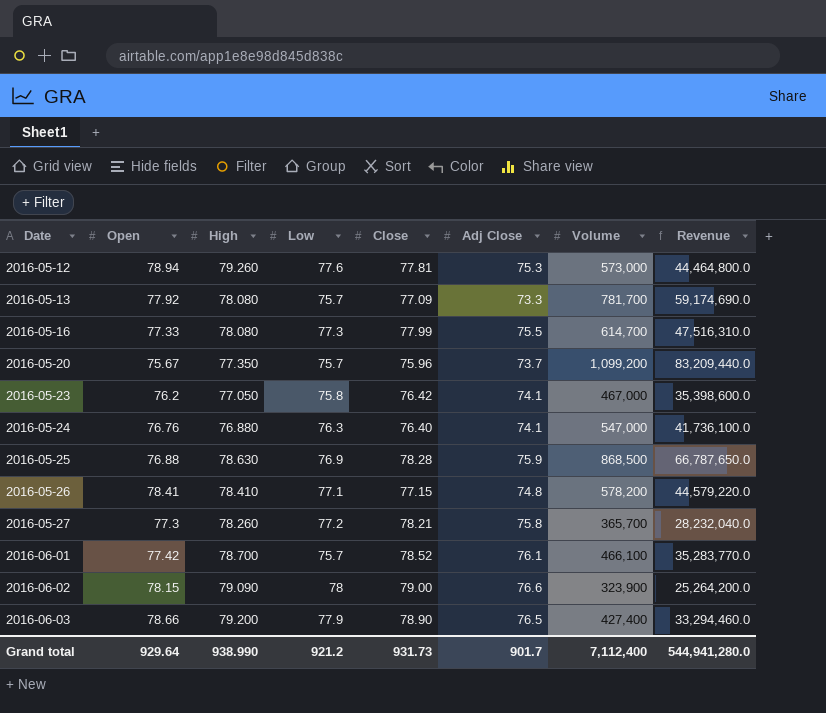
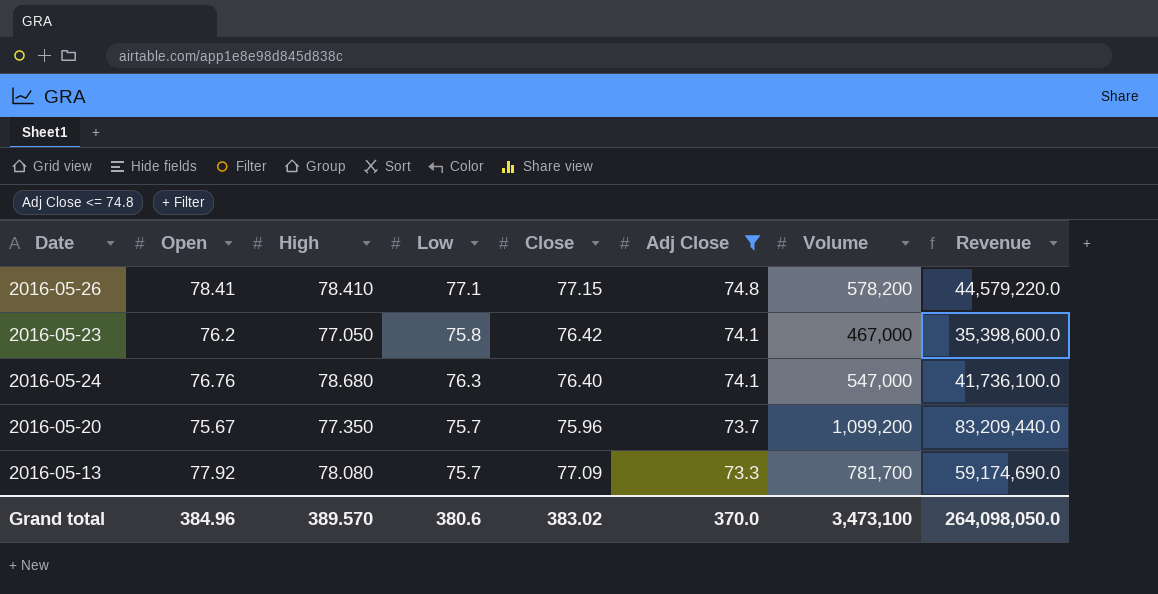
filter: none -> Adj Close <= 74.8
row order: Date ascending -> Adj Close descending
2016-05-24 | High: 76.880 -> 78.680
Grand total | Open: 929.64 -> 384.96
Grand total | High: 938.990 -> 389.570
Grand total | Low: 921.2 -> 380.6
Grand total | Close: 931.73 -> 383.02
Grand total | Adj Close: 901.7 -> 370.0
Grand total | Volume: 7,112,400 -> 3,473,100
Grand total | Revenue: 544,941,280.0 -> 264,098,050.0

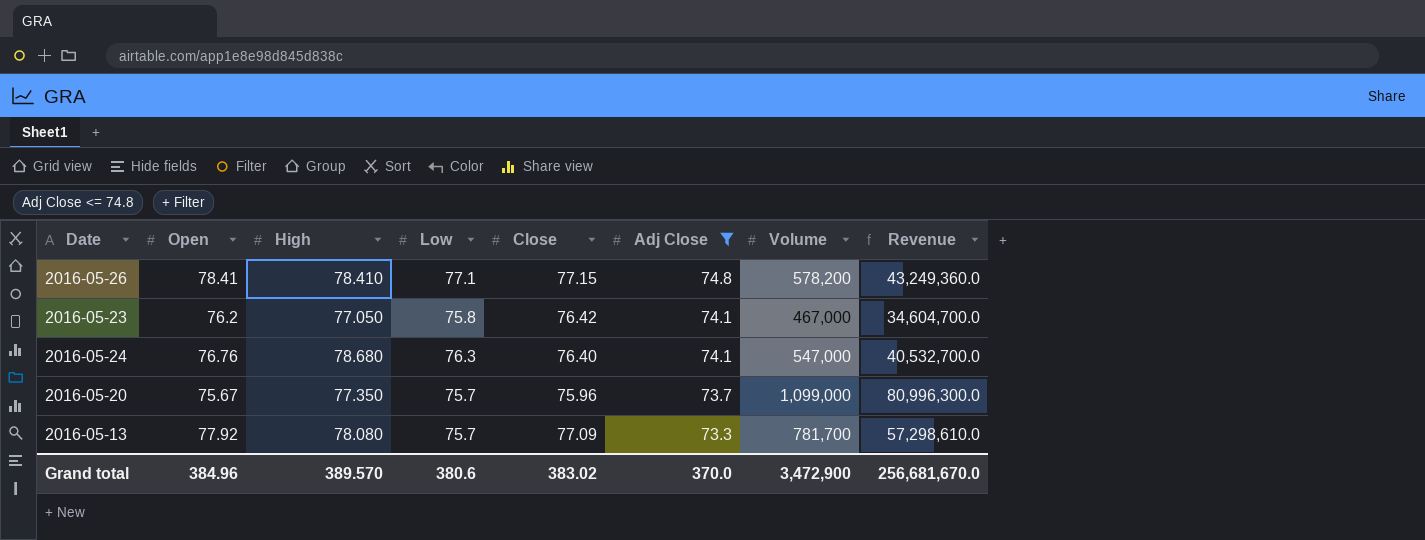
column Revenue | formula: [Low] * [Volume] -> [Adj Close] * [Volume]
2016-05-20 | Volume: 1,099,200 -> 1,099,000
Grand total | Volume: 3,473,100 -> 3,472,900
Grand total | Revenue: 264,098,050.0 -> 256,681,670.0

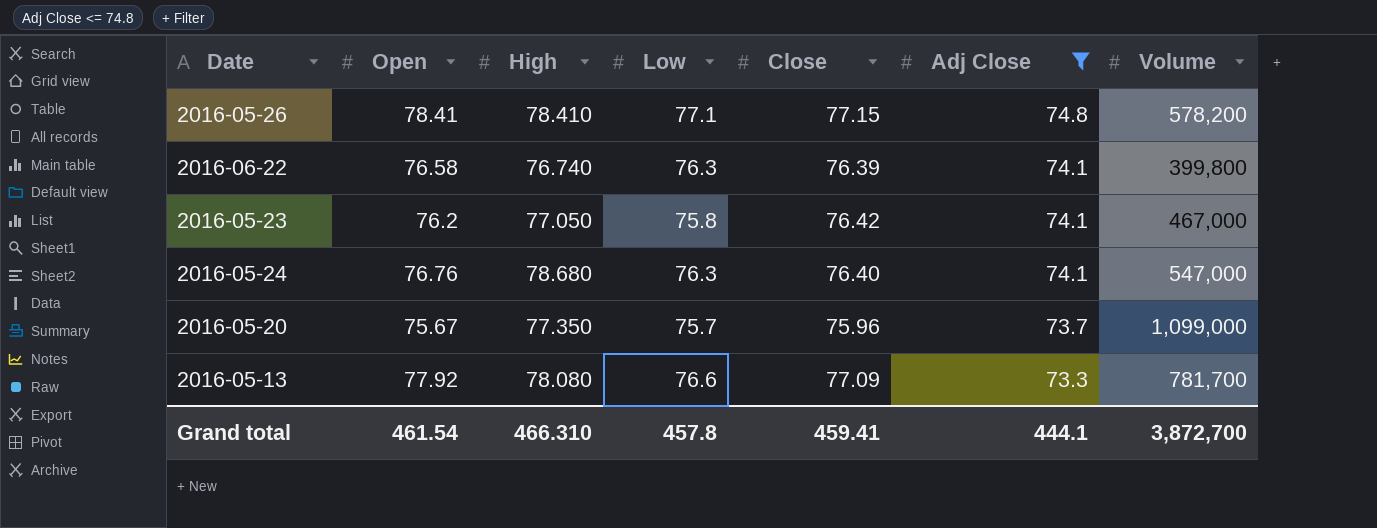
column Revenue | formula: [Adj Close] * [Volume] -> none
row 2016-06-22: none -> 76.58 | 76.740 | 76.3 | 76.39 | 74.1 | 399,800
2016-05-13 | Low: 75.7 -> 76.6
Grand total | Open: 384.96 -> 461.54
Grand total | High: 389.570 -> 466.310
Grand total | Low: 380.6 -> 457.8
Grand total | Close: 383.02 -> 459.41
Grand total | Adj Close: 370.0 -> 444.1
Grand total | Volume: 3,472,900 -> 3,872,700

